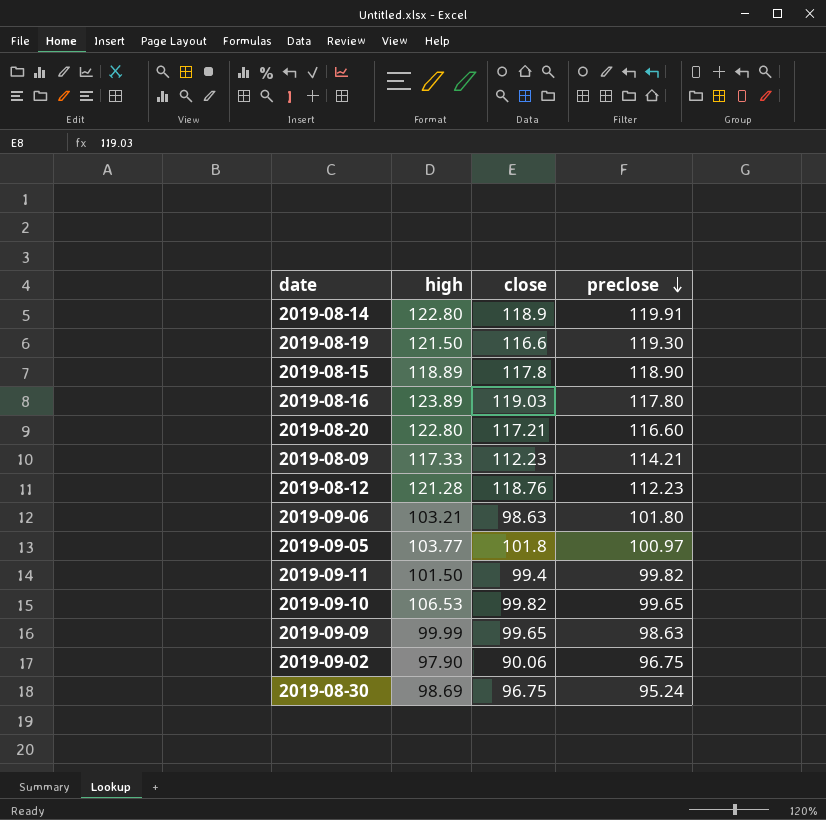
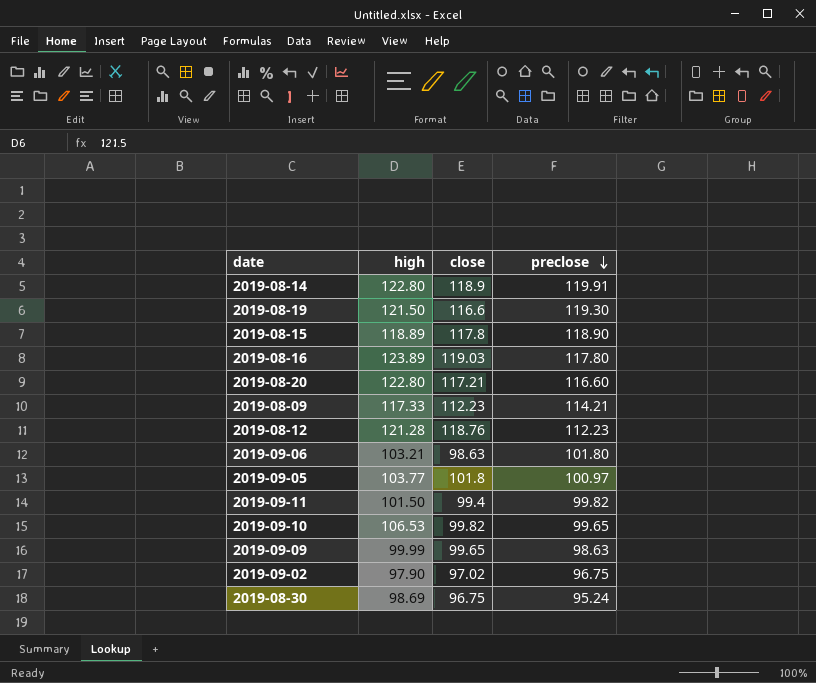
2019-09-02 | close: 90.06 -> 97.02

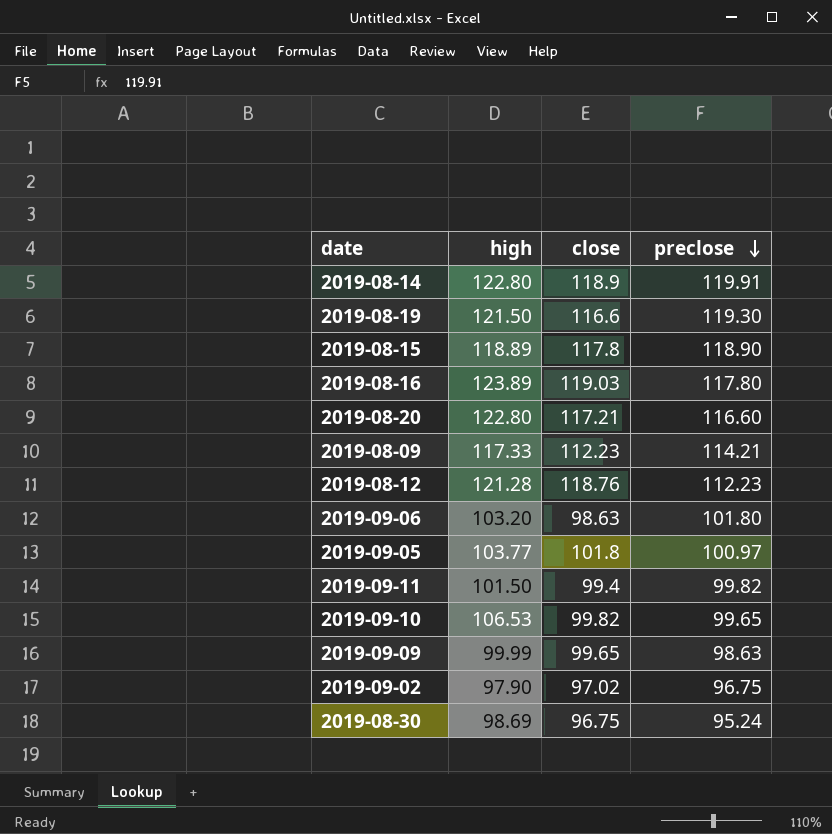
2019-09-06 | high: 103.21 -> 103.20

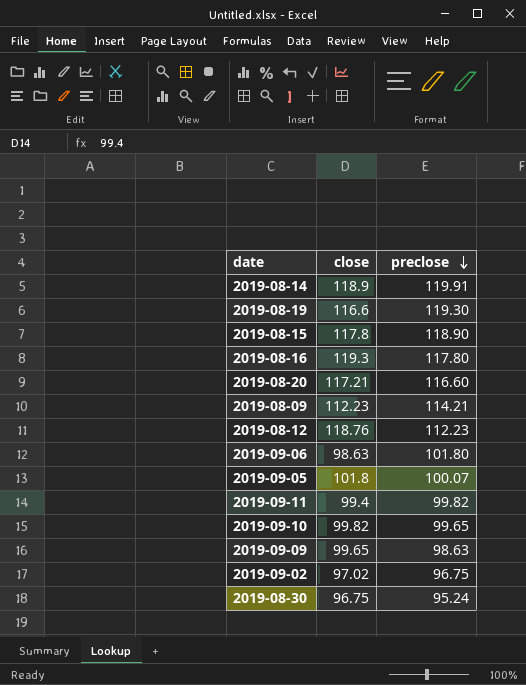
column high | position: 2 -> none
2019-08-16 | close: 119.03 -> 119.3
2019-09-05 | preclose: 100.97 -> 100.07

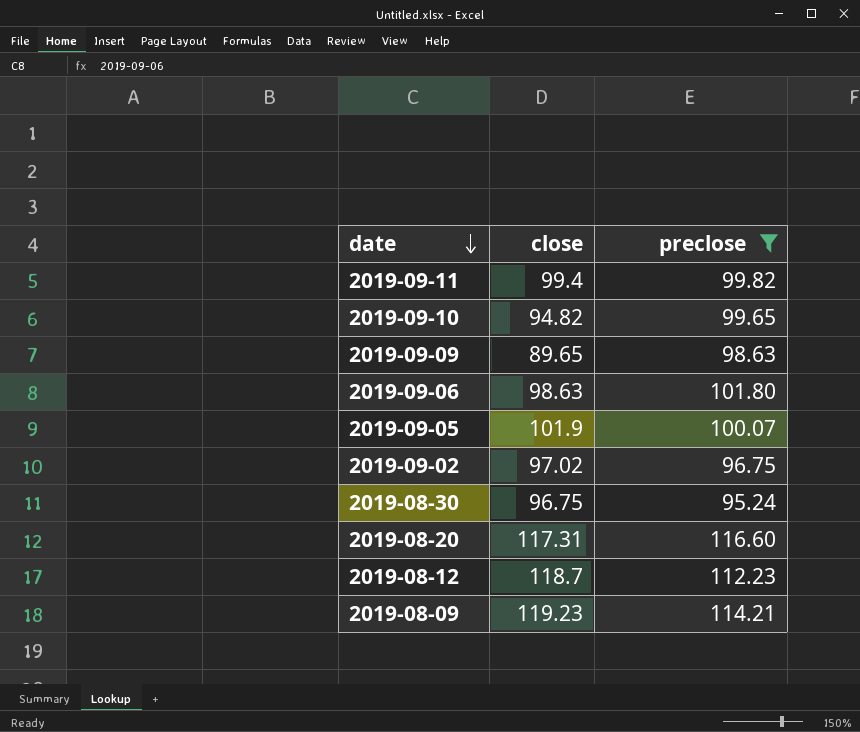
filter: none -> preclose <= 116.60
row order: preclose descending -> date descending
2019-09-10 | close: 99.82 -> 94.82
2019-09-09 | close: 99.65 -> 89.65
2019-09-05 | close: 101.8 -> 101.9
2019-08-20 | close: 117.21 -> 117.31
2019-08-12 | close: 118.76 -> 118.7
2019-08-09 | close: 112.23 -> 119.23

